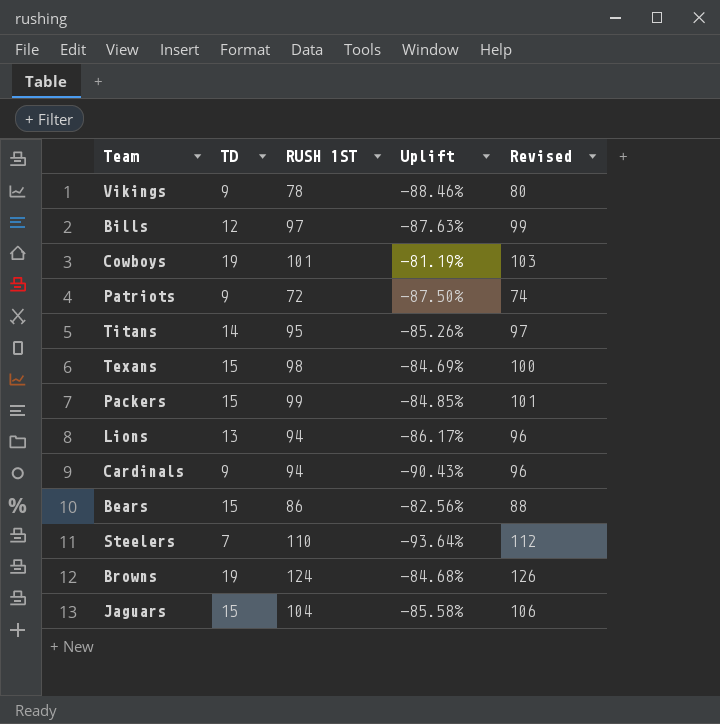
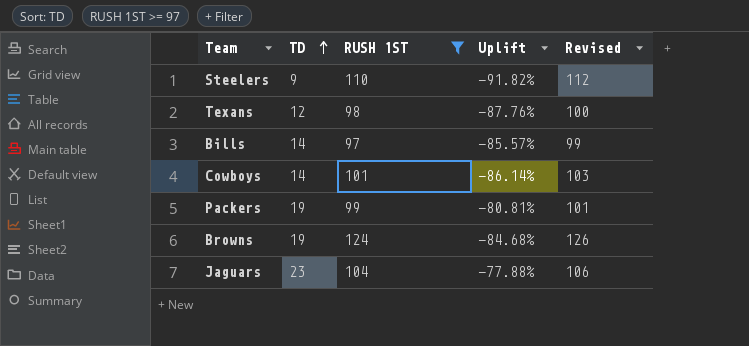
filter: none -> RUSH 1ST >= 97
row order: none -> TD ascending
Steelers | TD: 7 -> 9
Steelers | Uplift: -93.64% -> -91.82%
Texans | TD: 15 -> 12
Texans | Uplift: -84.69% -> -87.76%
Bills | TD: 12 -> 14
Bills | Uplift: -87.63% -> -85.57%
Cowboys | TD: 19 -> 14
Cowboys | Uplift: -81.19% -> -86.14%
Packers | TD: 15 -> 19
Packers | Uplift: -84.85% -> -80.81%
Jaguars | TD: 15 -> 23
Jaguars | Uplift: -85.58% -> -77.88%

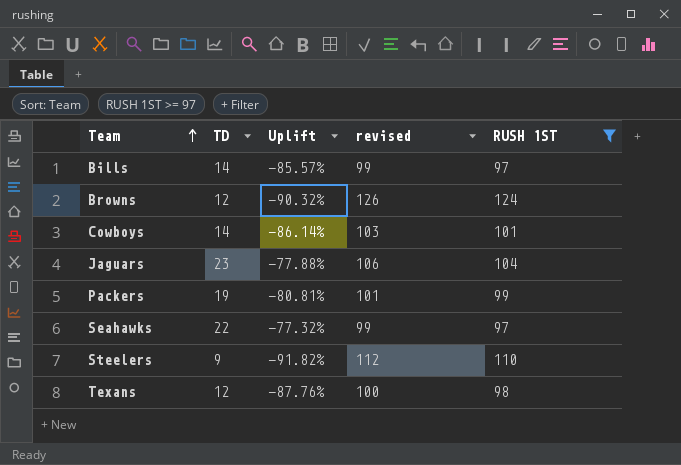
row order: TD ascending -> Team ascending
column name: Revised -> revised
column RUSH 1ST | position: 3 -> 5
Browns | TD: 19 -> 12
Browns | Uplift: -84.68% -> -90.32%
row Seahawks: none -> 22 | -77.32% | 99 | 97

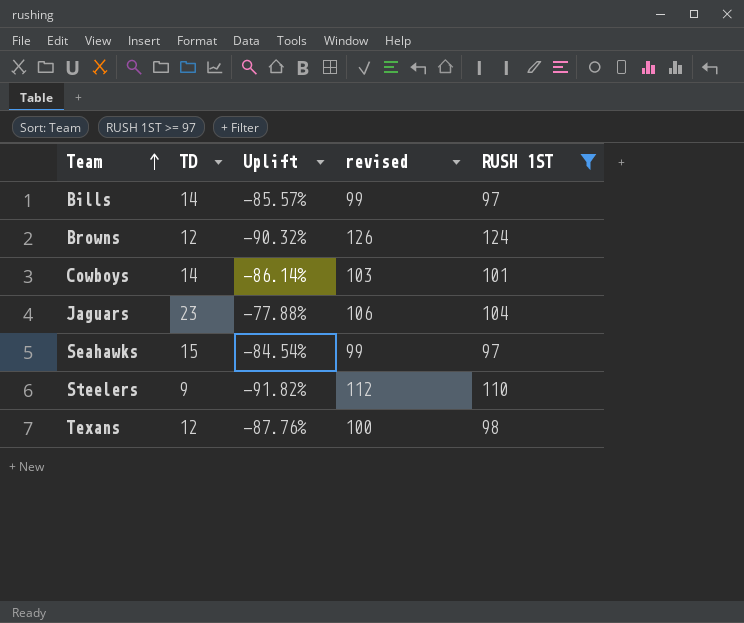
row Packers: 19 | -80.81% | 101 | 99 -> none
Seahawks | TD: 22 -> 15
Seahawks | Uplift: -77.32% -> -84.54%

